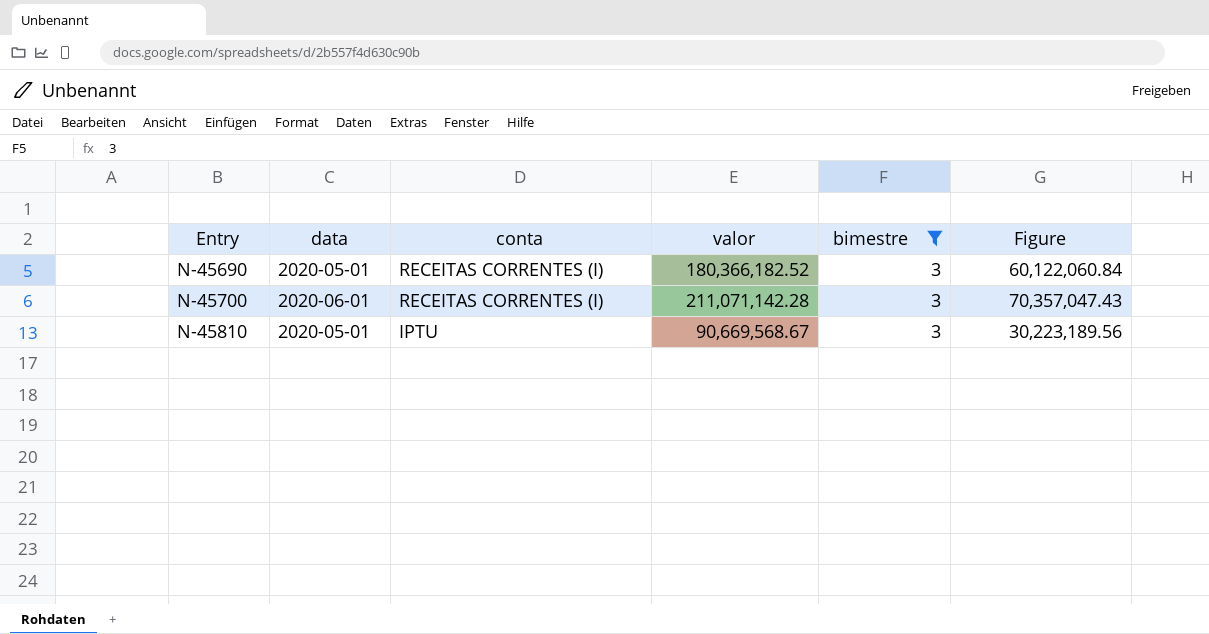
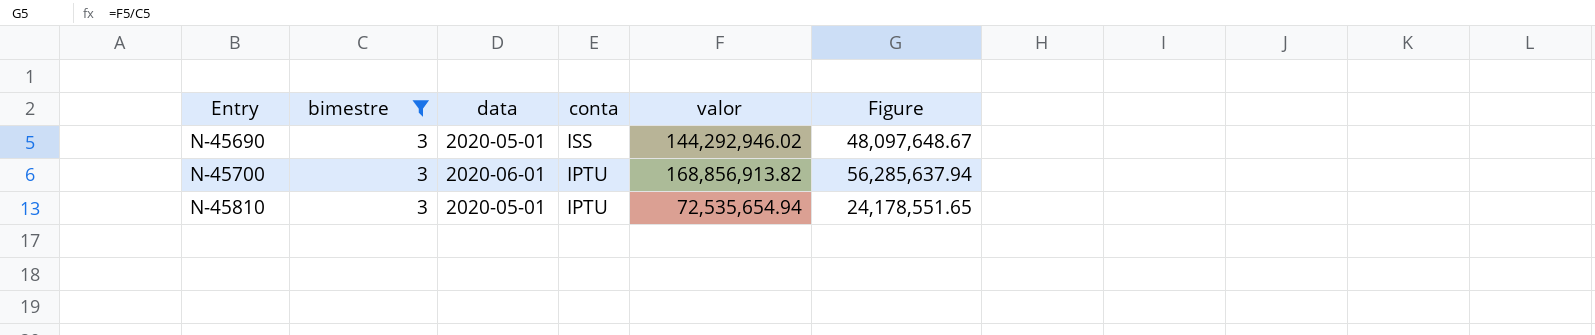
column bimestre | position: 5 -> 2
N-45690 | conta: RECEITAS CORRENTES (I) -> ISS
N-45690 | valor: 180,366,182.52 -> 144,292,946.02
N-45690 | Figure: 60,122,060.84 -> 48,097,648.67
N-45700 | conta: RECEITAS CORRENTES (I) -> IPTU
N-45700 | valor: 211,071,142.28 -> 168,856,913.82
N-45700 | Figure: 70,357,047.43 -> 56,285,637.94
N-45810 | valor: 90,669,568.67 -> 72,535,654.94
N-45810 | Figure: 30,223,189.56 -> 24,178,551.65

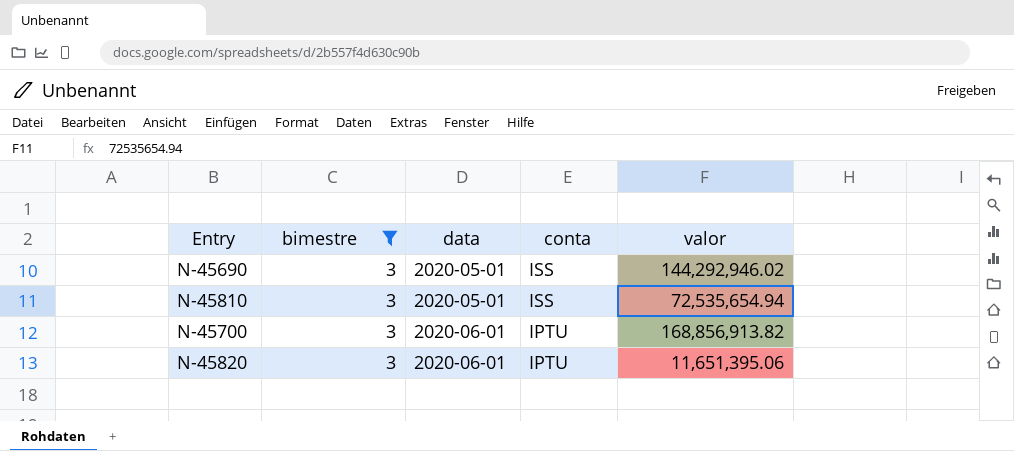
row order: Entry ascending -> data ascending
column Figure | formula: [valor] / [bimestre] -> none
N-45810 | conta: IPTU -> ISS
row N-45820: none -> 3 | 2020-06-01 | IPTU | 11,651,395.06

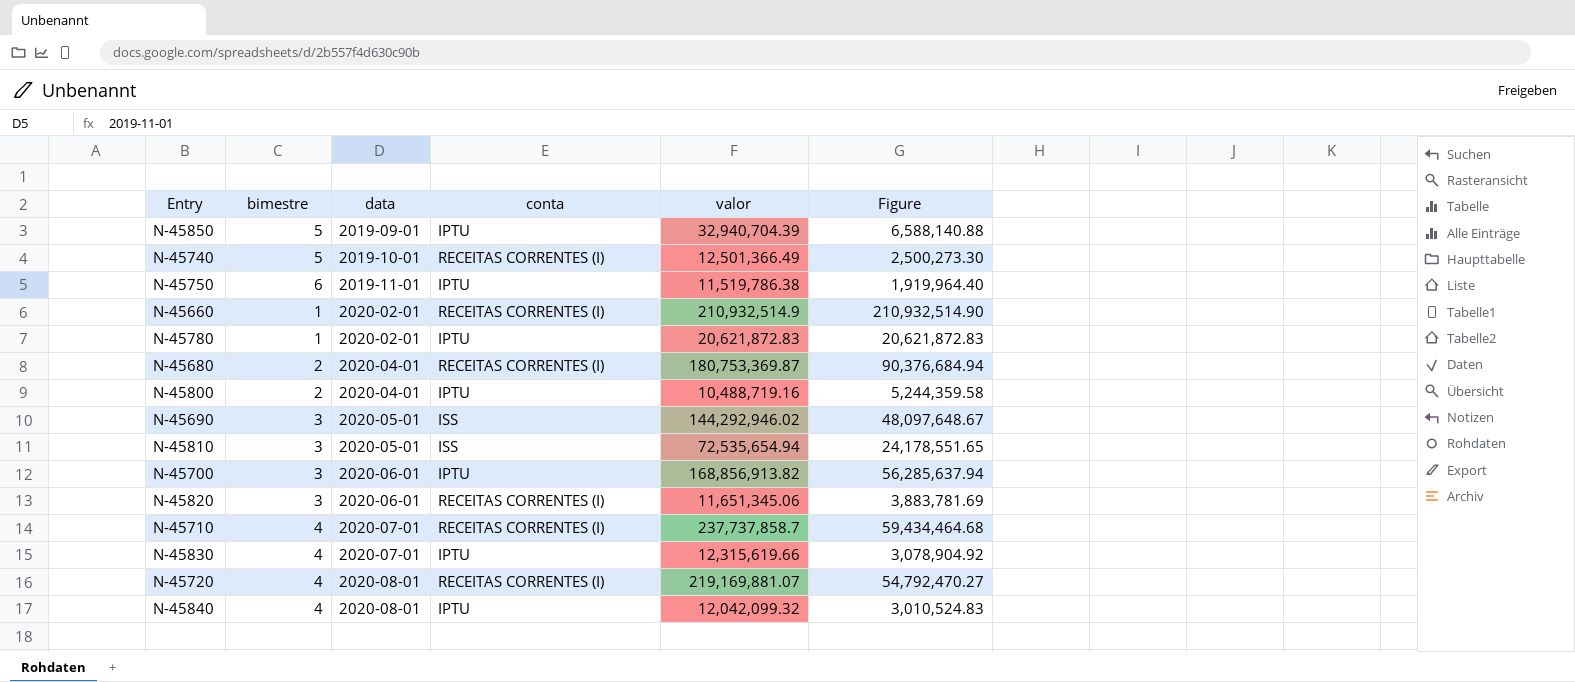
filter: bimestre = 3 -> none
column Figure | formula: none -> [valor] / [bimestre]
N-45820 | conta: IPTU -> RECEITAS CORRENTES (I)
N-45820 | valor: 11,651,395.06 -> 11,651,345.06

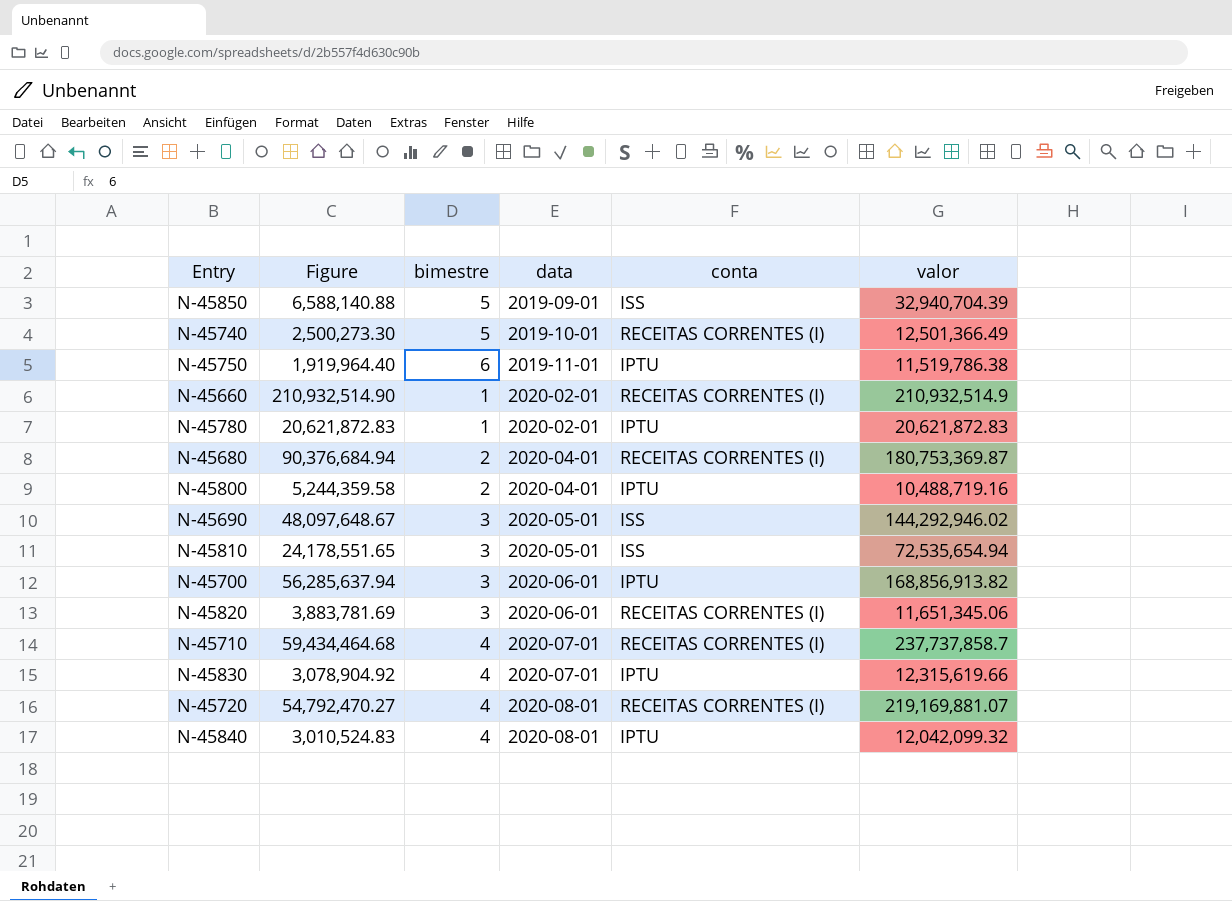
column Figure | position: 6 -> 2
N-45850 | conta: IPTU -> ISS

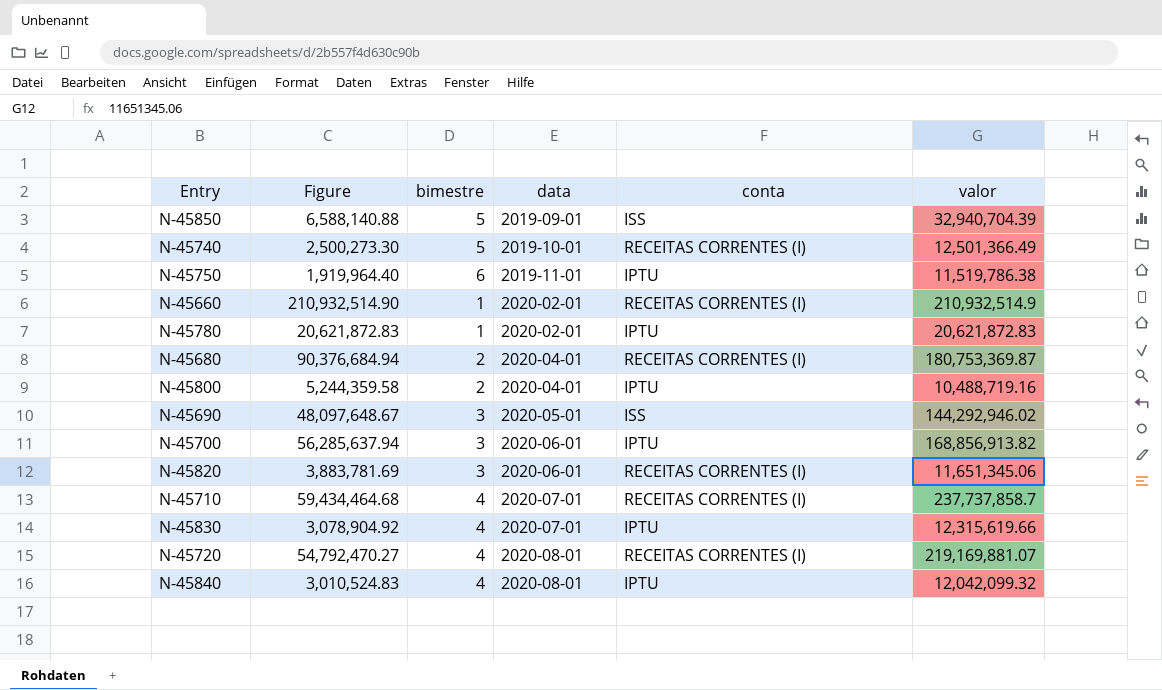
row N-45810: 24,178,551.65 | 3 | 2020-05-01 | ISS | 72,535,654.94 -> none

